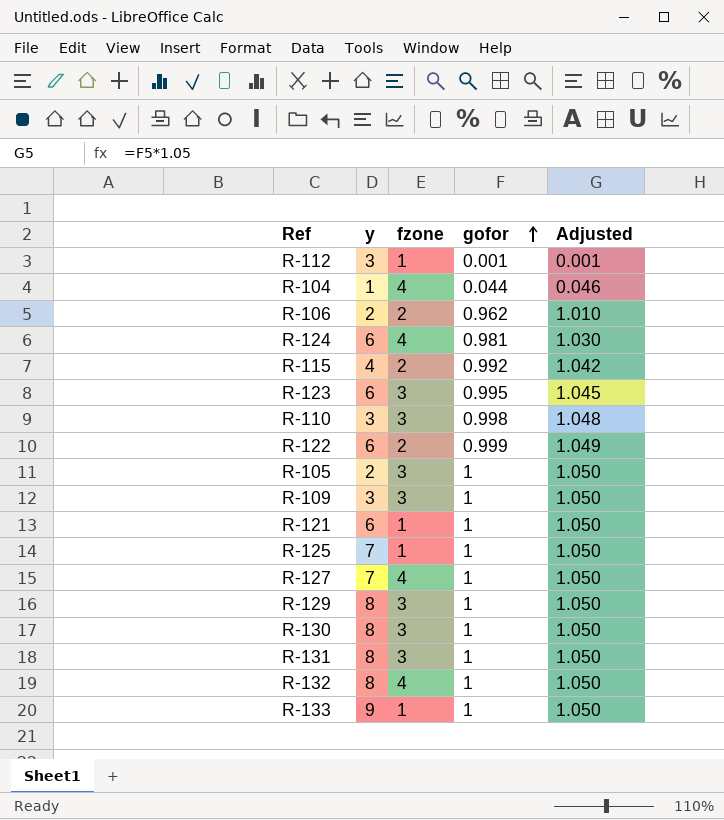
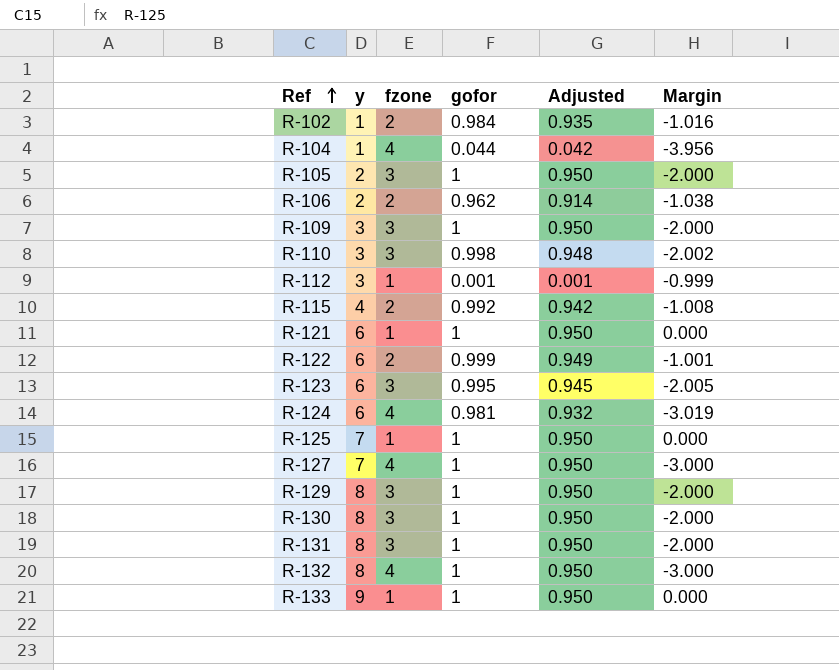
row order: gofor ascending -> Ref ascending
column Adjusted | formula: [gofor] * 1.05 -> [gofor] * 0.95
column Margin | formula: none -> [gofor] - [fzone]
row R-102: none -> 1 | 2 | 0.984 | 0.935 | -1.016

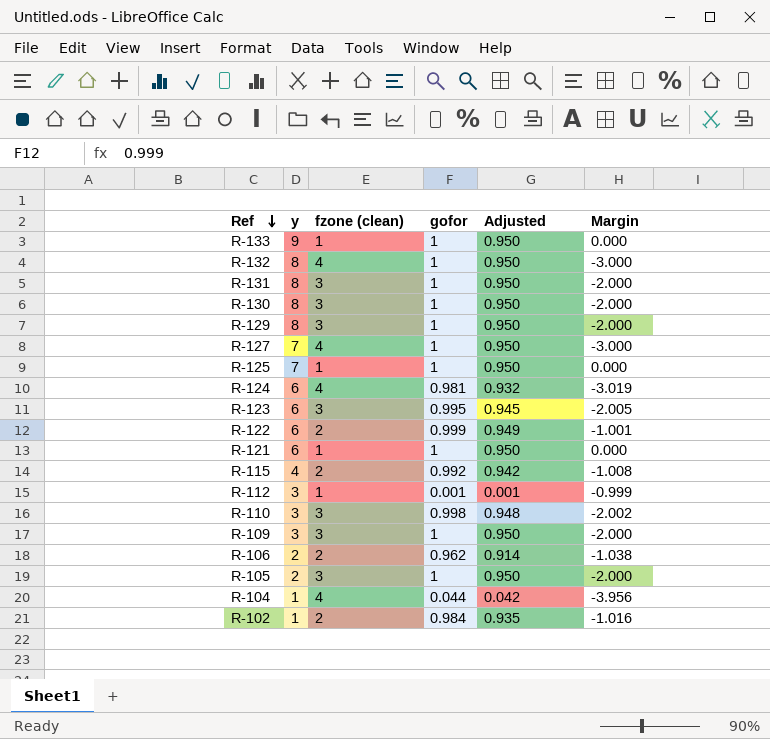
row order: Ref ascending -> Ref descending
column name: fzone -> fzone (clean)

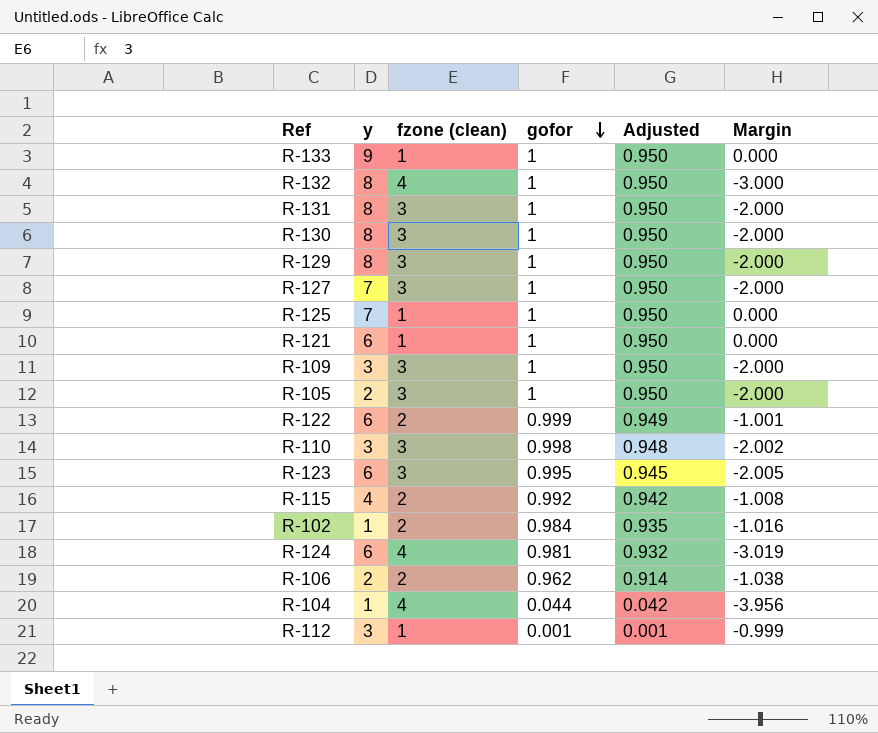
row order: Ref descending -> gofor descending
R-127 | fzone (clean): 4 -> 3
R-127 | Margin: -3.000 -> -2.000

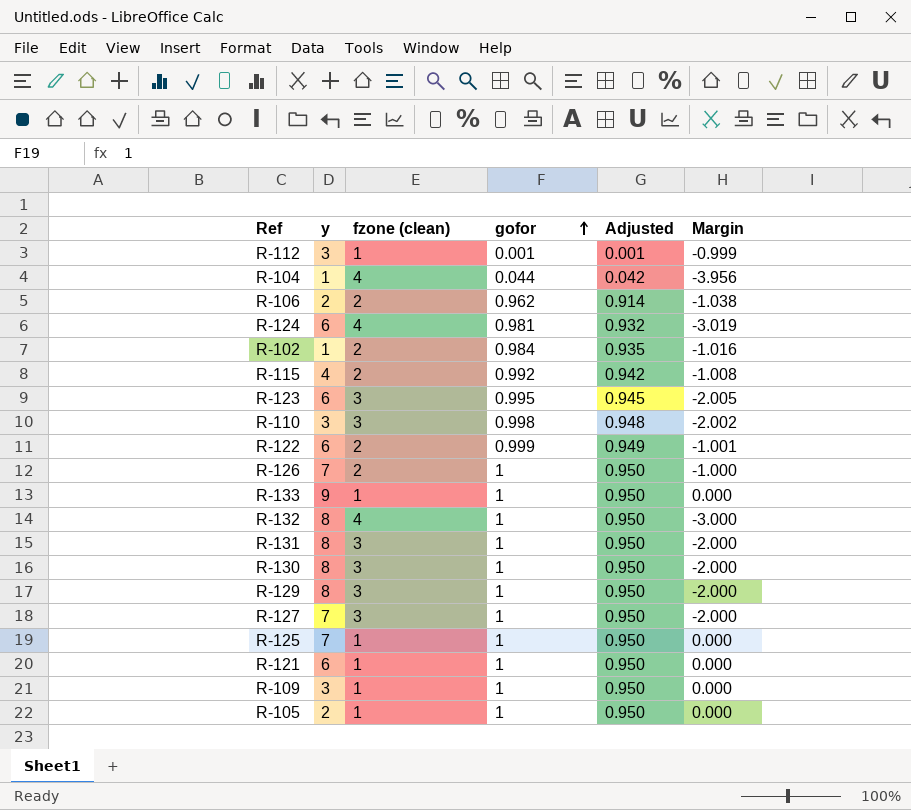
row order: gofor descending -> gofor ascending
row R-126: none -> 7 | 2 | 1 | 0.950 | -1.000
R-109 | fzone (clean): 3 -> 1
R-109 | Margin: -2.000 -> 0.000
R-105 | fzone (clean): 3 -> 1
R-105 | Margin: -2.000 -> 0.000

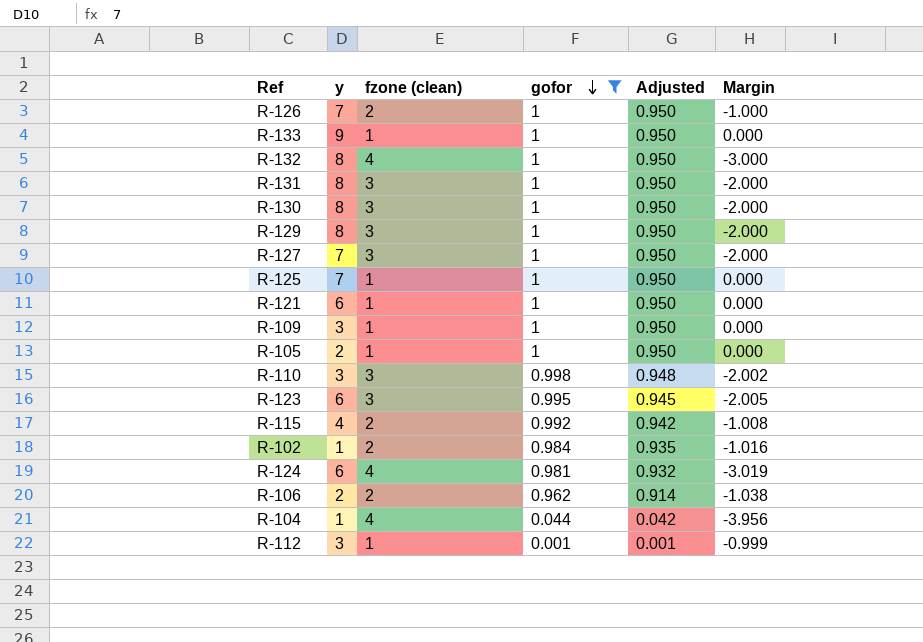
filter: none -> gofor != 0.999
row order: gofor ascending -> gofor descending

